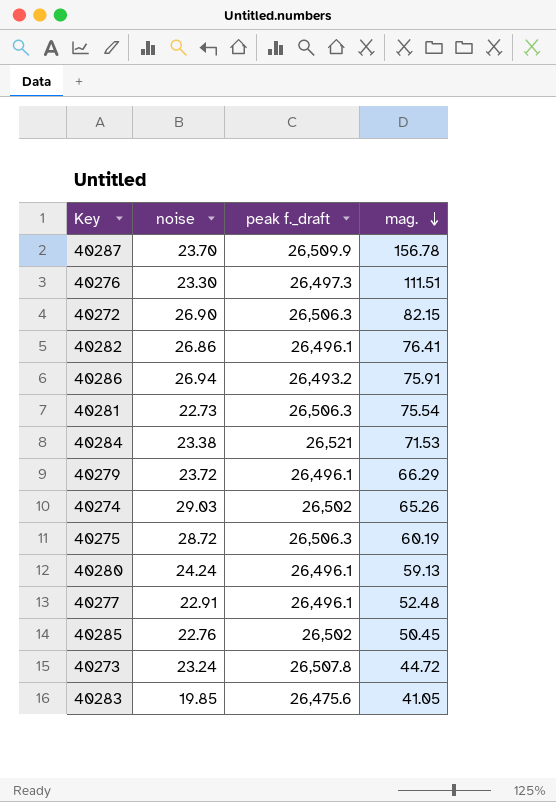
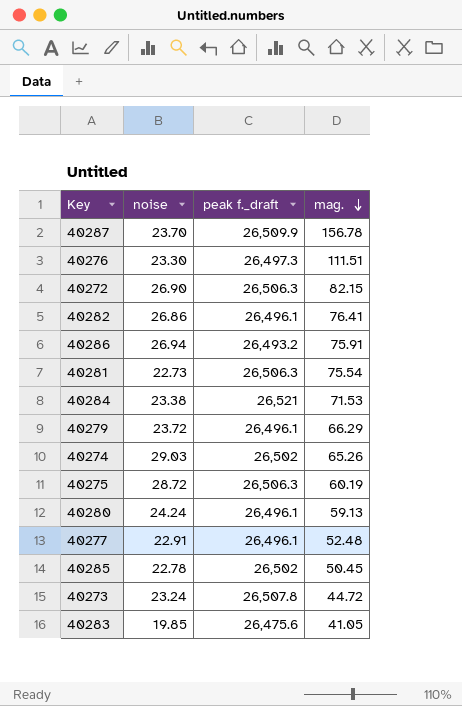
40285 | noise: 22.76 -> 22.78

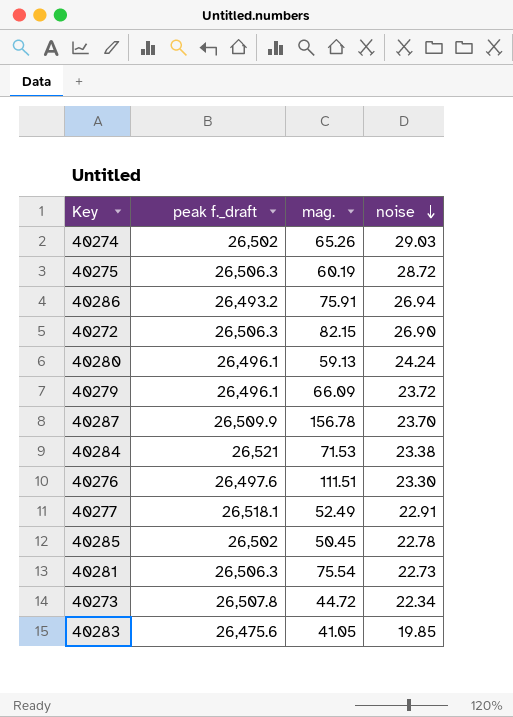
row order: mag. descending -> noise descending
column noise | position: 2 -> 4
row 40282: 26.86 | 26,496.1 | 76.41 -> none
40279 | mag.: 66.29 -> 66.09
40276 | peak f._draft: 26,497.3 -> 26,497.6
40277 | peak f._draft: 26,496.1 -> 26,518.1
40277 | mag.: 52.48 -> 52.49
40273 | noise: 23.24 -> 22.34

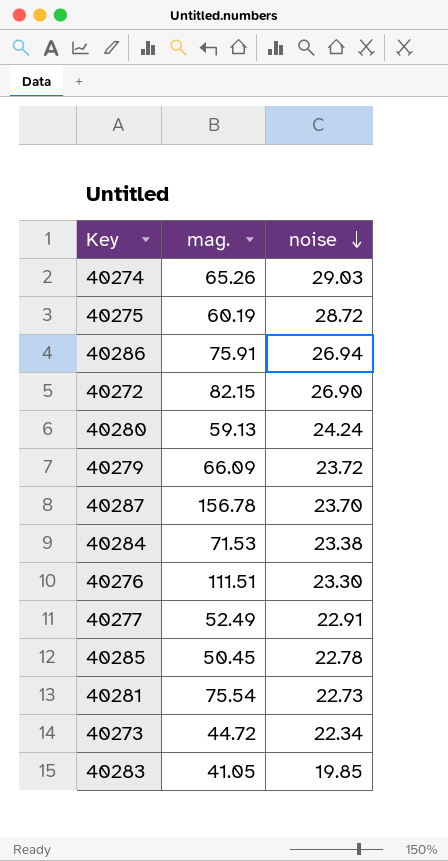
column peak f._draft | position: 2 -> none

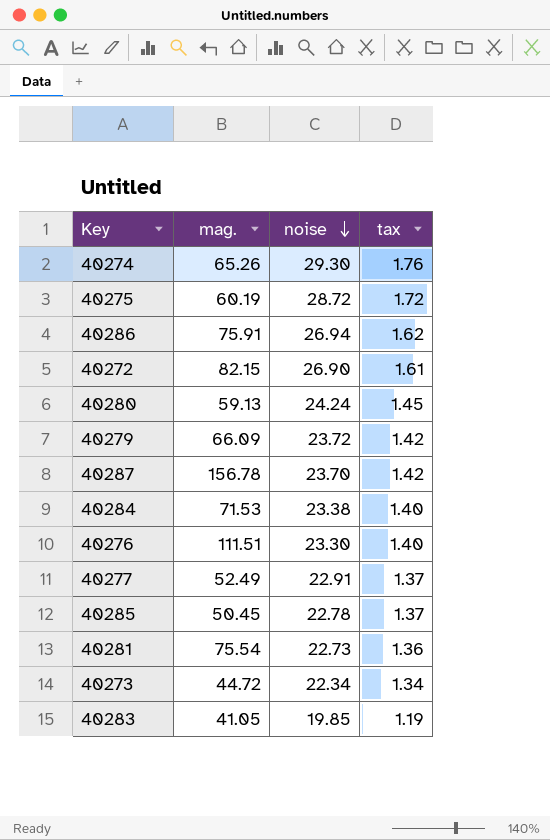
column tax | formula: none -> [noise] * 0.06
40274 | noise: 29.03 -> 29.30

